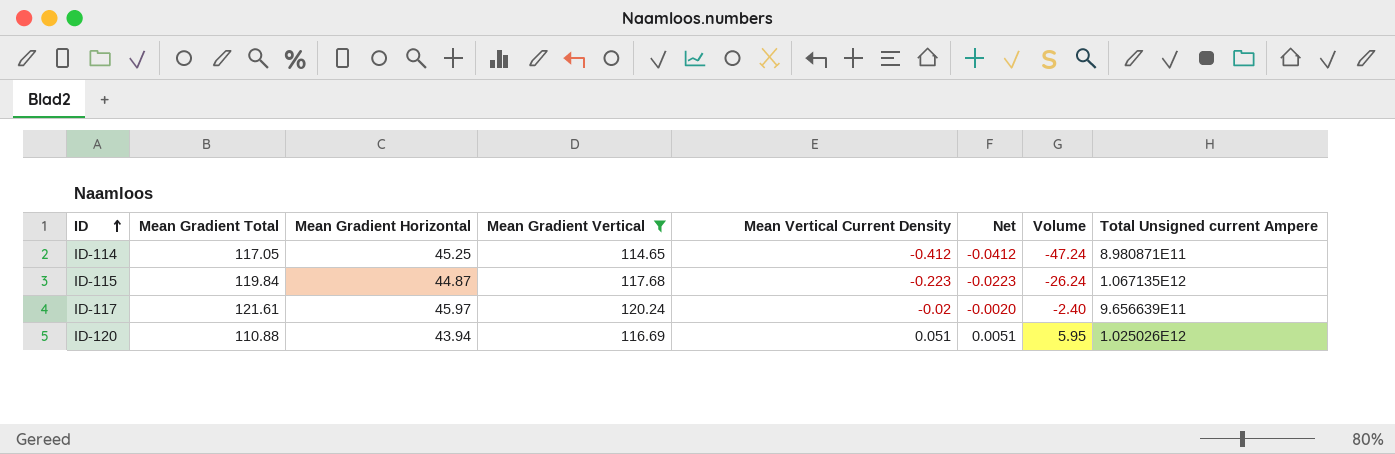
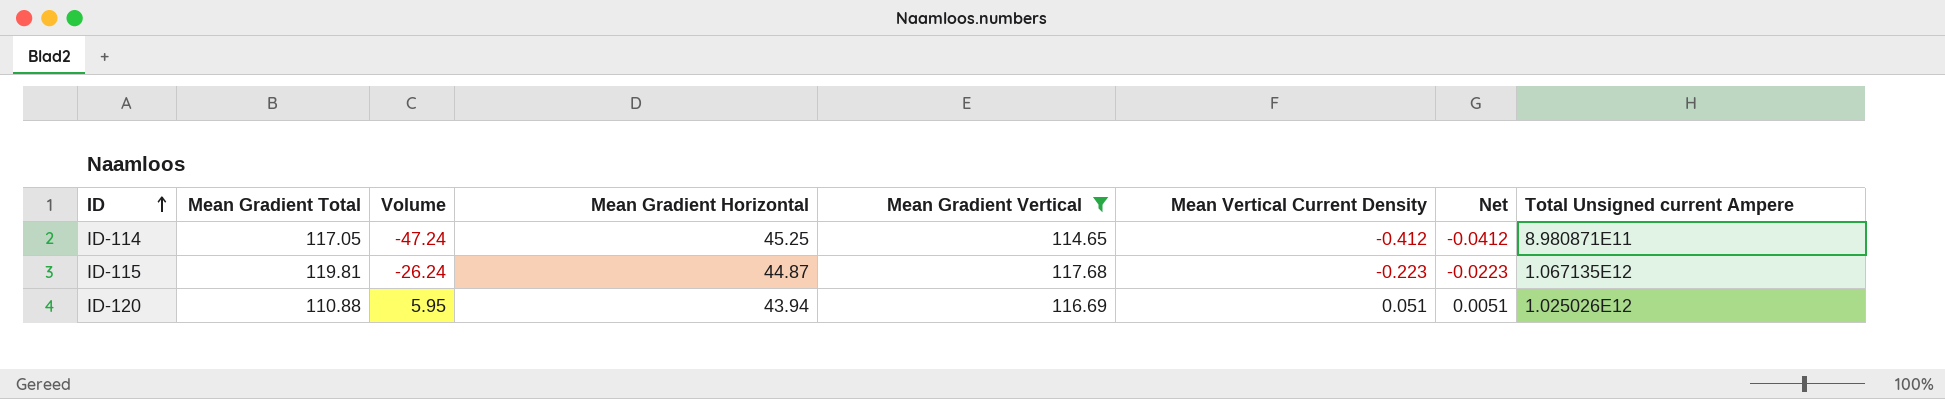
column Volume | position: 7 -> 3
row ID-117: 121.61 | 45.97 | 120.24 | -0.02 | -0.0020 | -2.40 | 9.656639E11 -> none
ID-115 | Mean Gradient Total: 119.84 -> 119.81

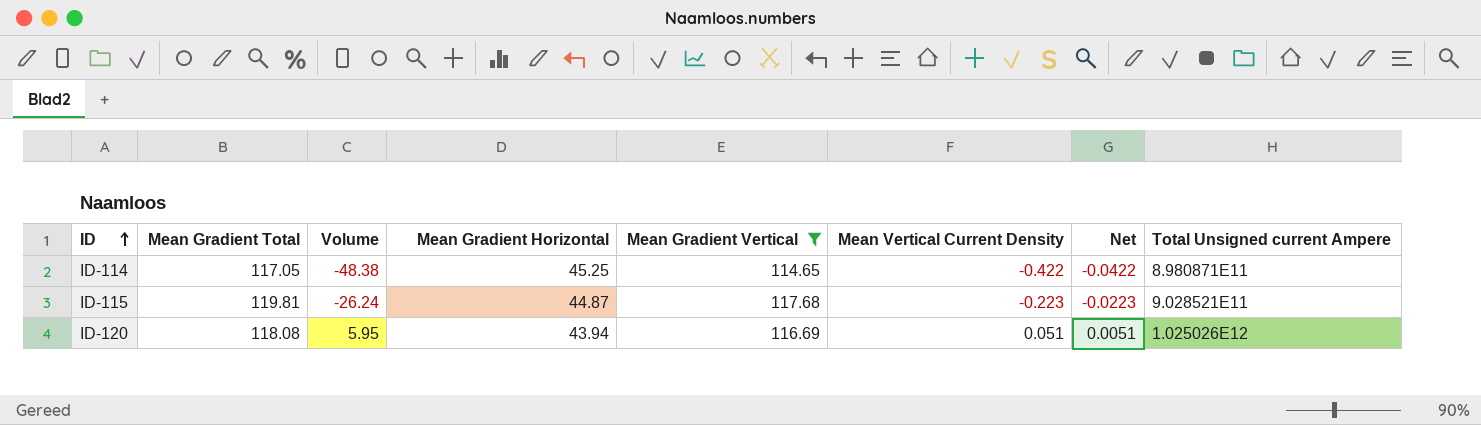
ID-114 | Volume: -47.24 -> -48.38
ID-114 | Mean Vertical Current Density: -0.412 -> -0.422
ID-114 | Net: -0.0412 -> -0.0422
ID-115 | Total Unsigned current Ampere: 1.067135E12 -> 9.028521E11
ID-120 | Mean Gradient Total: 110.88 -> 118.08

